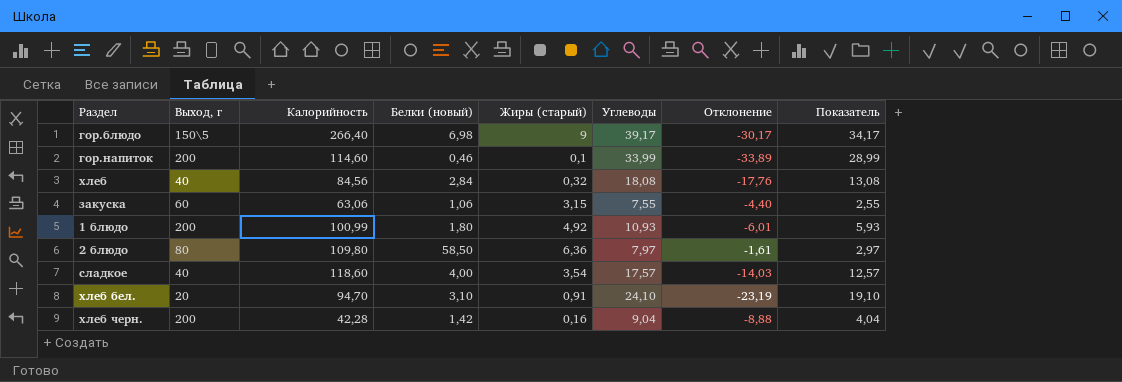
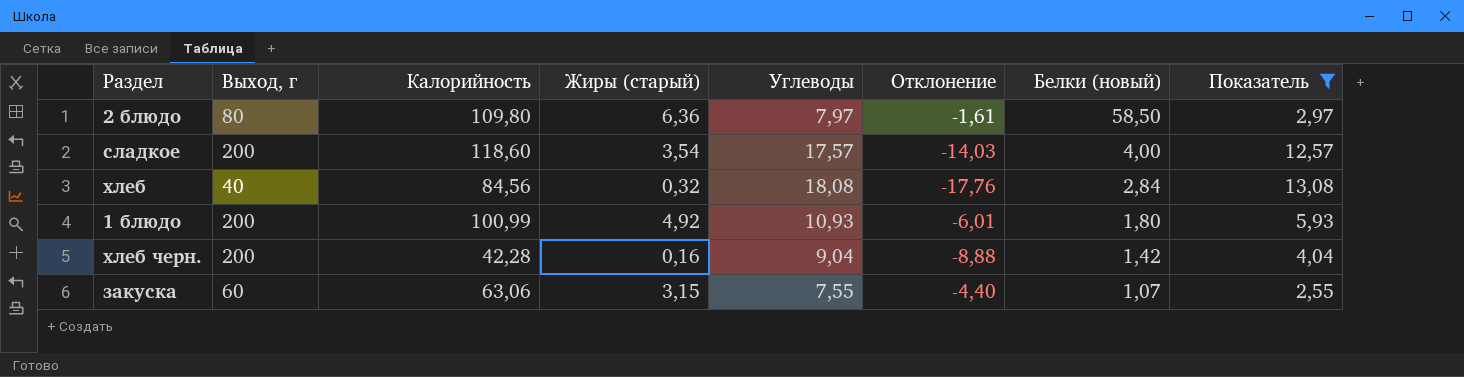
filter: none -> Показатель <= 13,08
row order: none -> Белки (новый) descending
column Белки (новый) | position: 4 -> 7
сладкое | Выход, г: 40 -> 200
закуска | Белки (новый): 1,06 -> 1,07

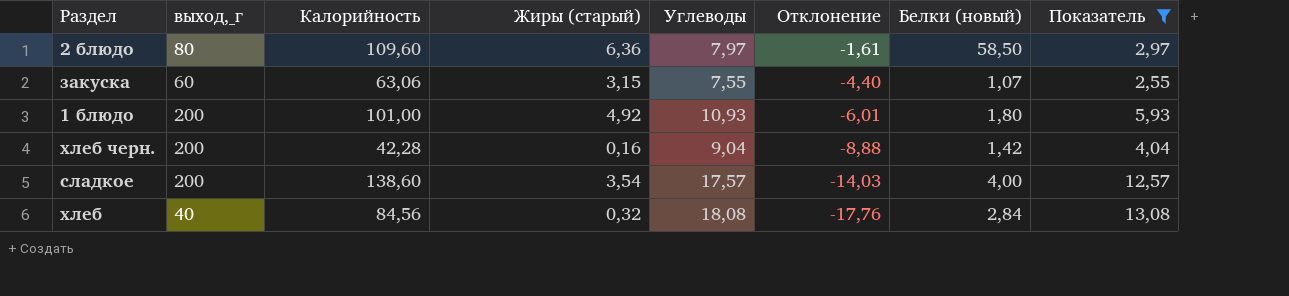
row order: Белки (новый) descending -> Отклонение descending
column name: Выход, г -> выход,_г
2 блюдо | Калорийность: 109,80 -> 109,60
1 блюдо | Калорийность: 100,99 -> 101,00
сладкое | Калорийность: 118,60 -> 138,60

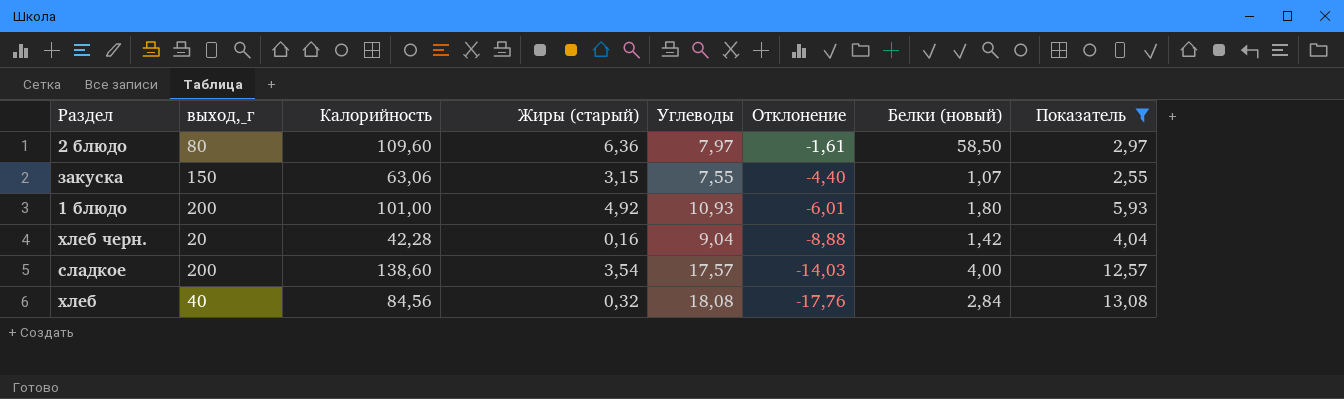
закуска | выход,_г: 60 -> 150
хлеб черн. | выход,_г: 200 -> 20

